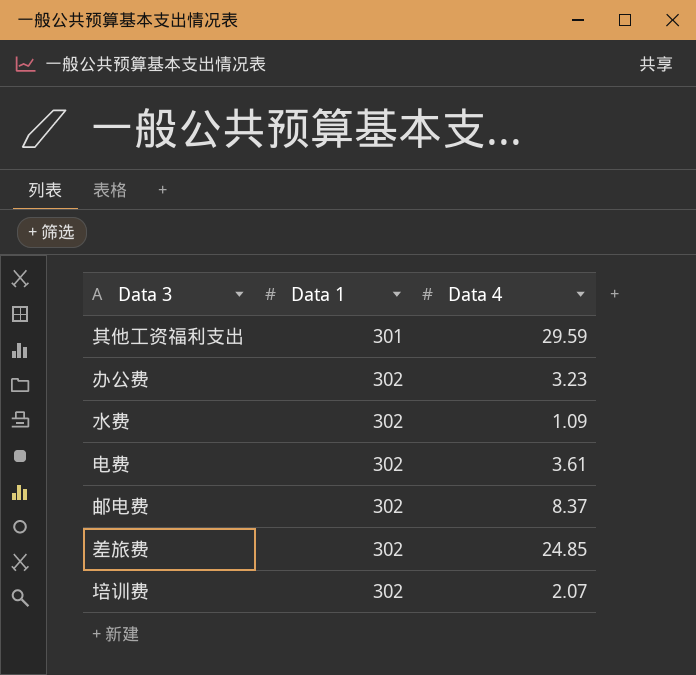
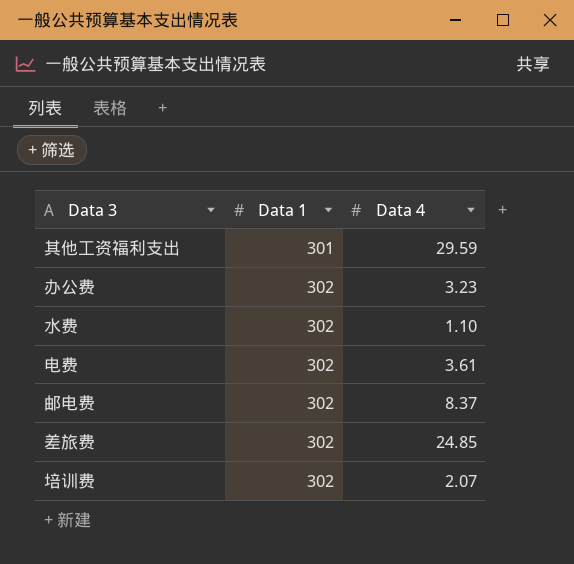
水费 | Data 4: 1.09 -> 1.10

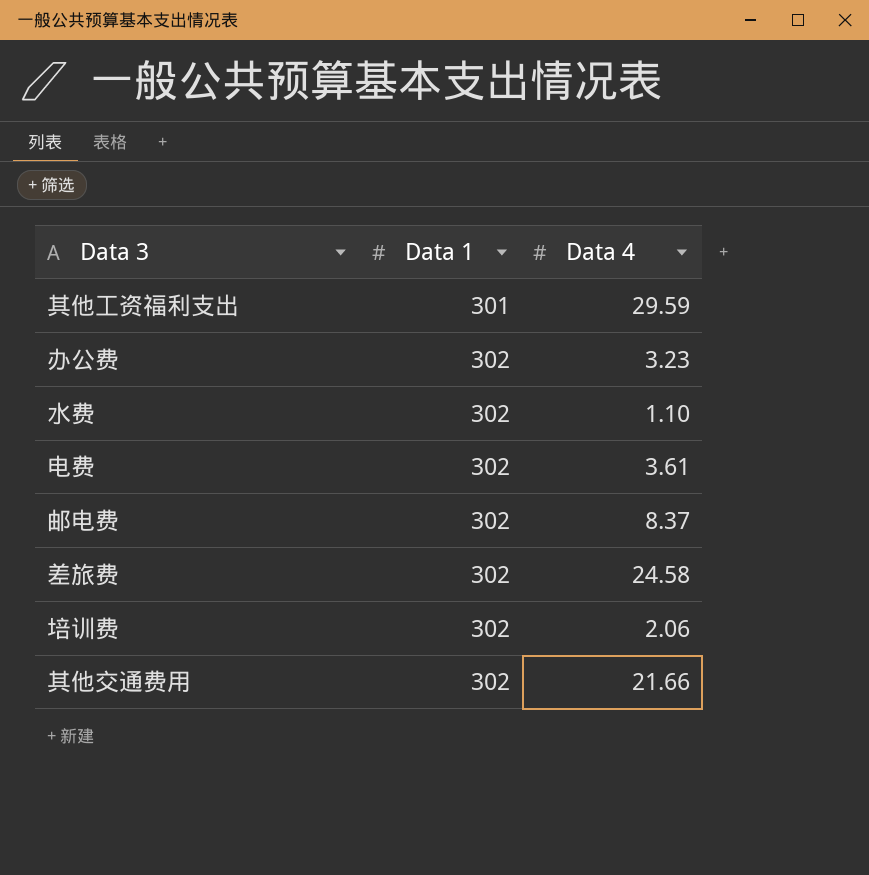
差旅费 | Data 4: 24.85 -> 24.58
培训费 | Data 4: 2.07 -> 2.06
row 其他交通费用: none -> 302 | 21.66

